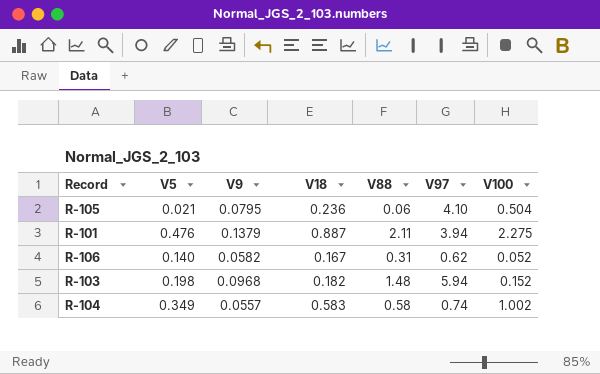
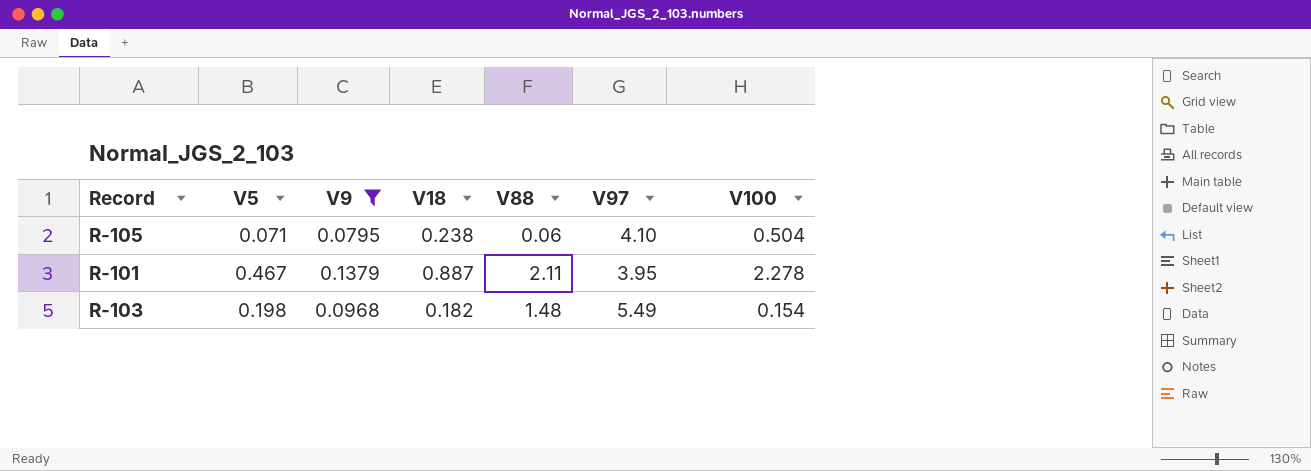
filter: none -> V9 >= 0.0795
R-105 | V5: 0.021 -> 0.071
R-105 | V18: 0.236 -> 0.238
R-101 | V5: 0.476 -> 0.467
R-101 | V97: 3.94 -> 3.95
R-101 | V100: 2.275 -> 2.278
R-103 | V97: 5.94 -> 5.49
R-103 | V100: 0.152 -> 0.154

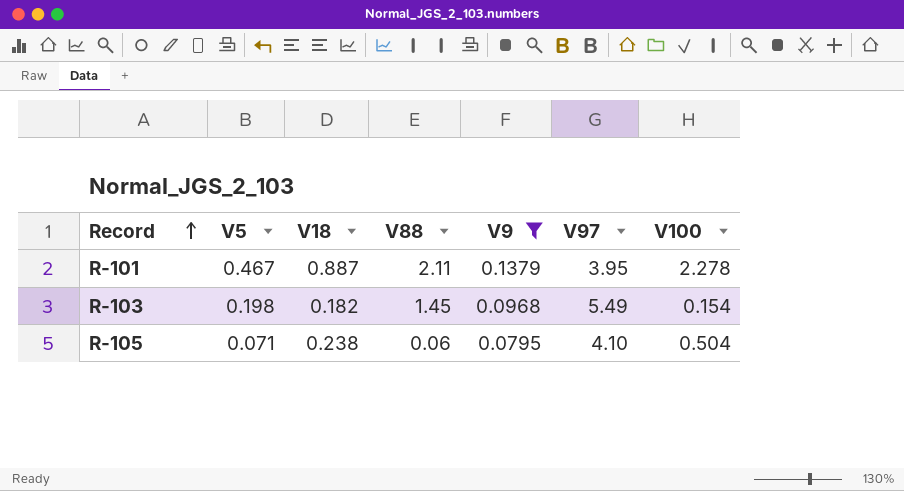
row order: none -> Record ascending
column V9 | position: 3 -> 5
R-103 | V88: 1.48 -> 1.45

